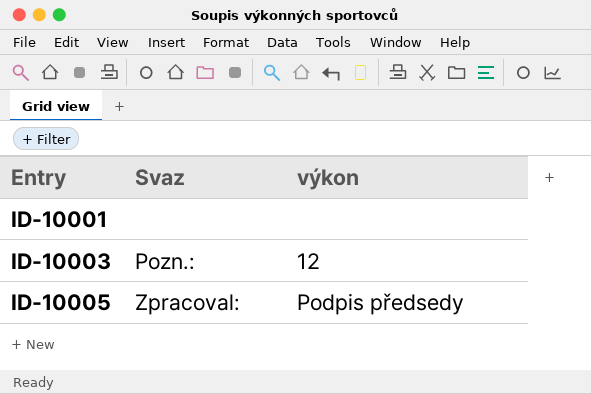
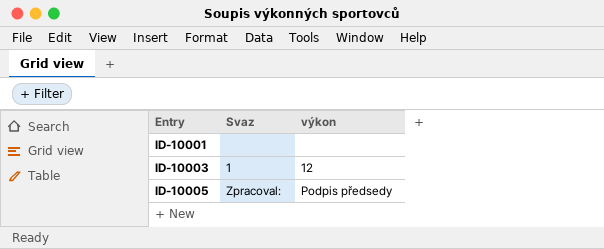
ID-10003 | Svaz: Pozn.: -> 1

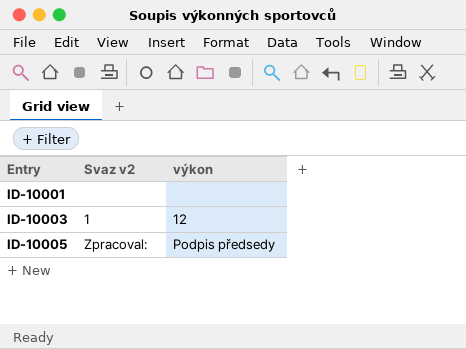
column name: Svaz -> Svaz v2

